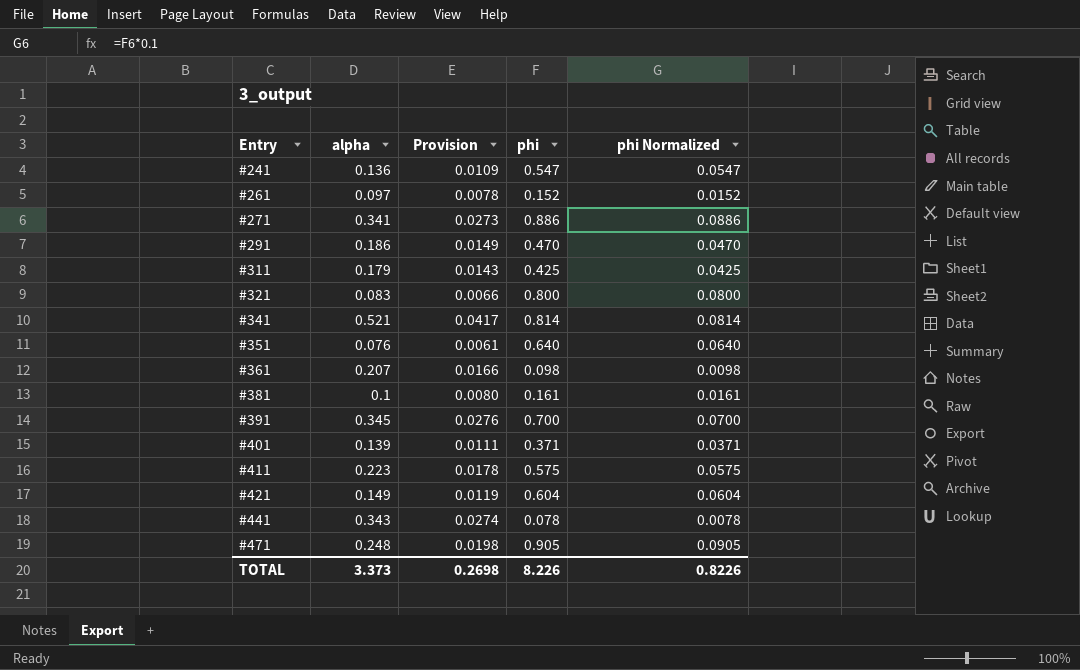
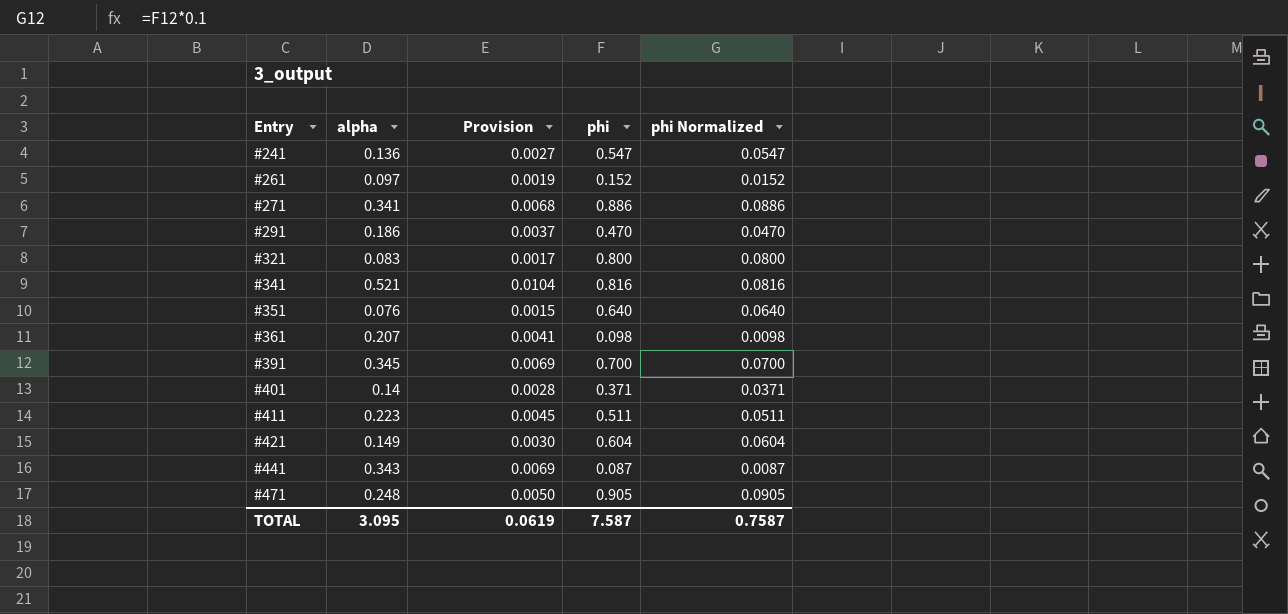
column Provision | formula: [alpha] * 0.08 -> [alpha] * 0.02
row #311: 0.179 | 0.0143 | 0.425 | 0.0425 -> none
row #381: 0.1 | 0.0080 | 0.161 | 0.0161 -> none
#341 | phi: 0.814 -> 0.816
#341 | phi Normalized: 0.0814 -> 0.0816
#401 | alpha: 0.139 -> 0.14
#411 | phi: 0.575 -> 0.511
#411 | phi Normalized: 0.0575 -> 0.0511
#441 | phi: 0.078 -> 0.087
#441 | phi Normalized: 0.0078 -> 0.0087
TOTAL | alpha: 3.373 -> 3.095
TOTAL | Provision: 0.2698 -> 0.0619
TOTAL | phi: 8.226 -> 7.587
TOTAL | phi Normalized: 0.8226 -> 0.7587

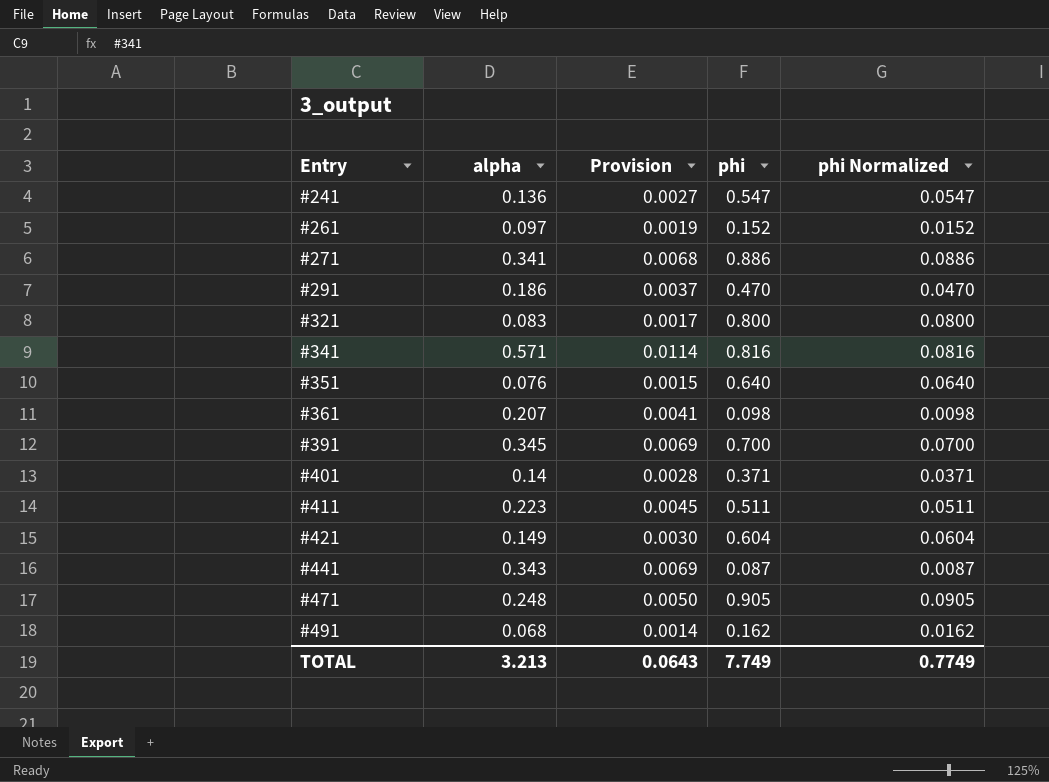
#341 | alpha: 0.521 -> 0.571
#341 | Provision: 0.0104 -> 0.0114
row #491: none -> 0.068 | 0.0014 | 0.162 | 0.0162
TOTAL | alpha: 3.095 -> 3.213
TOTAL | Provision: 0.0619 -> 0.0643
TOTAL | phi: 7.587 -> 7.749
TOTAL | phi Normalized: 0.7587 -> 0.7749

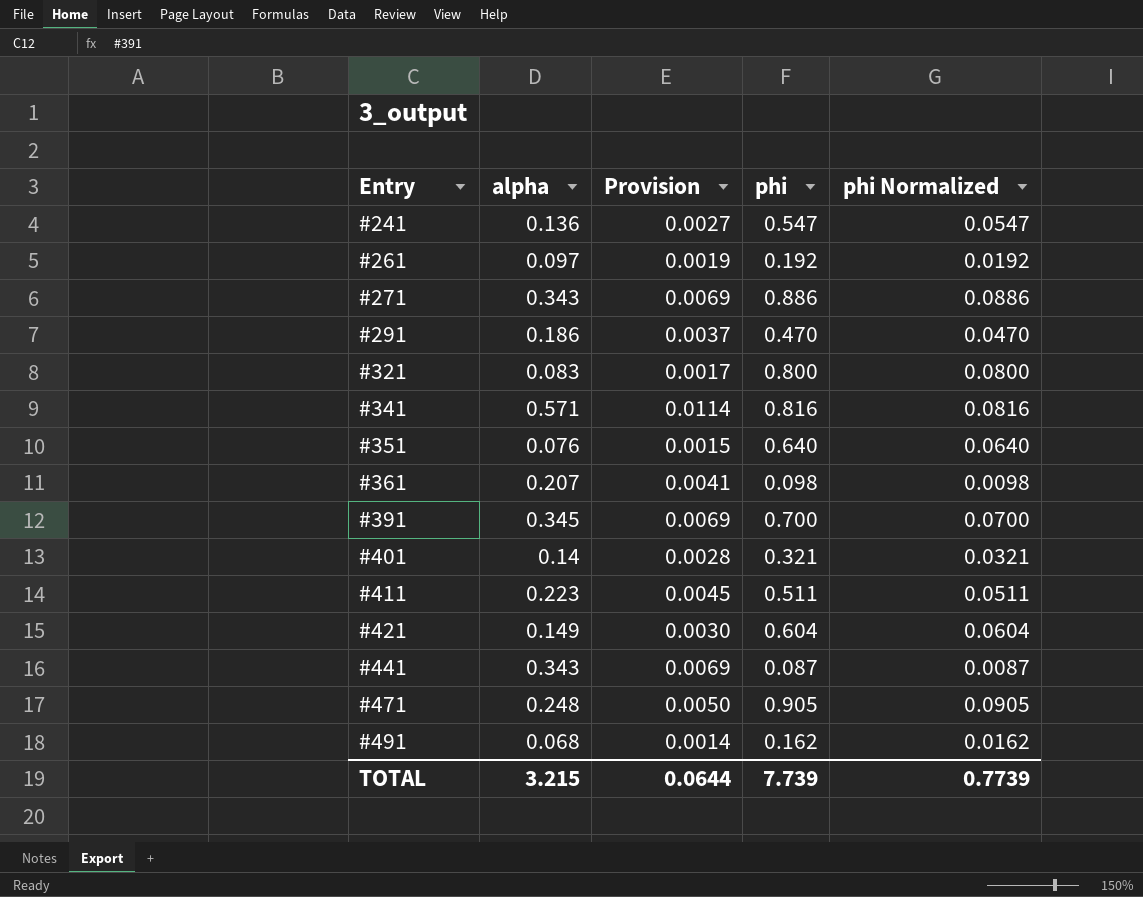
#261 | phi: 0.152 -> 0.192
#261 | phi Normalized: 0.0152 -> 0.0192
#271 | alpha: 0.341 -> 0.343
#271 | Provision: 0.0068 -> 0.0069
#401 | phi: 0.371 -> 0.321
#401 | phi Normalized: 0.0371 -> 0.0321
TOTAL | alpha: 3.213 -> 3.215
TOTAL | Provision: 0.0643 -> 0.0644
TOTAL | phi: 7.749 -> 7.739
TOTAL | phi Normalized: 0.7749 -> 0.7739

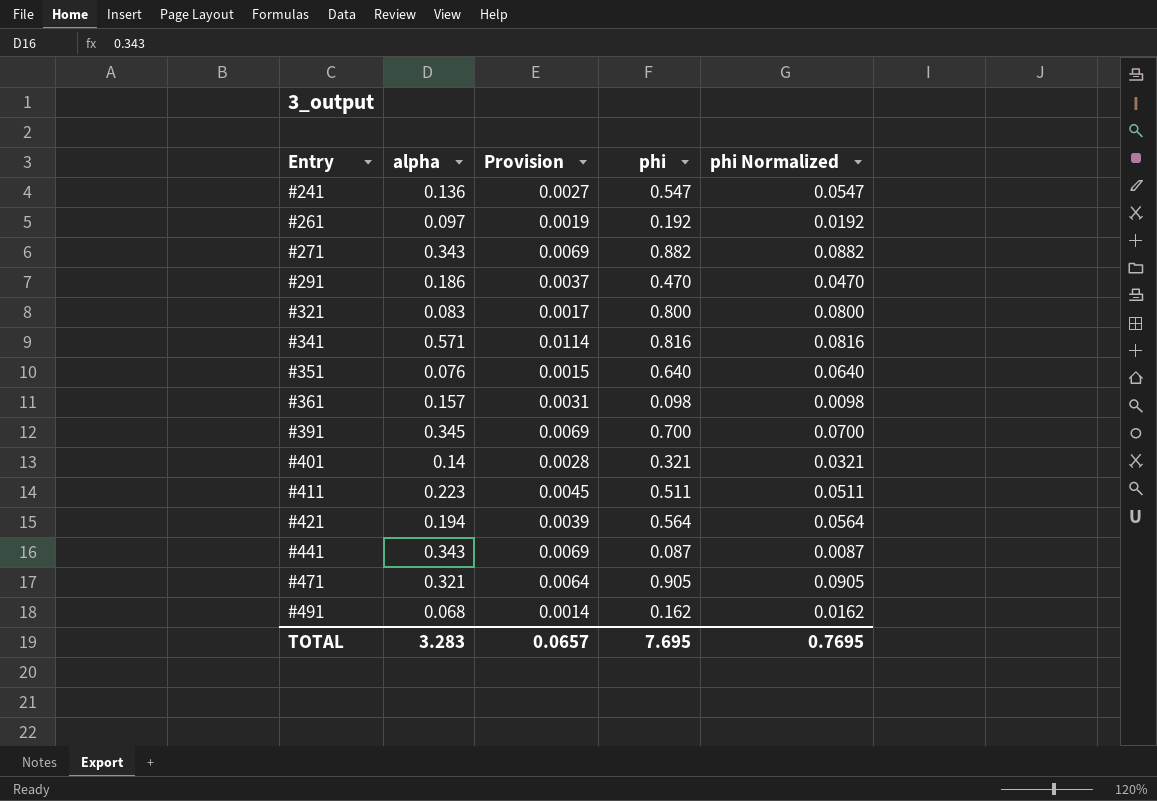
#271 | phi: 0.886 -> 0.882
#271 | phi Normalized: 0.0886 -> 0.0882
#361 | alpha: 0.207 -> 0.157
#361 | Provision: 0.0041 -> 0.0031
#421 | alpha: 0.149 -> 0.194
#421 | Provision: 0.0030 -> 0.0039
#421 | phi: 0.604 -> 0.564
#421 | phi Normalized: 0.0604 -> 0.0564
#471 | alpha: 0.248 -> 0.321
#471 | Provision: 0.0050 -> 0.0064
TOTAL | alpha: 3.215 -> 3.283
TOTAL | Provision: 0.0644 -> 0.0657
TOTAL | phi: 7.739 -> 7.695
TOTAL | phi Normalized: 0.7739 -> 0.7695

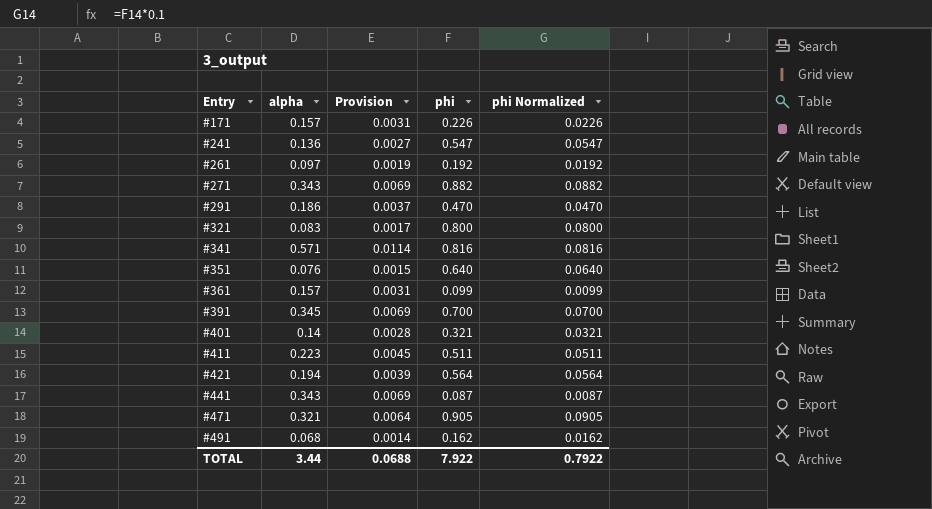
row #171: none -> 0.157 | 0.0031 | 0.226 | 0.0226
#361 | phi: 0.098 -> 0.099
#361 | phi Normalized: 0.0098 -> 0.0099
TOTAL | alpha: 3.283 -> 3.44
TOTAL | Provision: 0.0657 -> 0.0688
TOTAL | phi: 7.695 -> 7.922
TOTAL | phi Normalized: 0.7695 -> 0.7922

